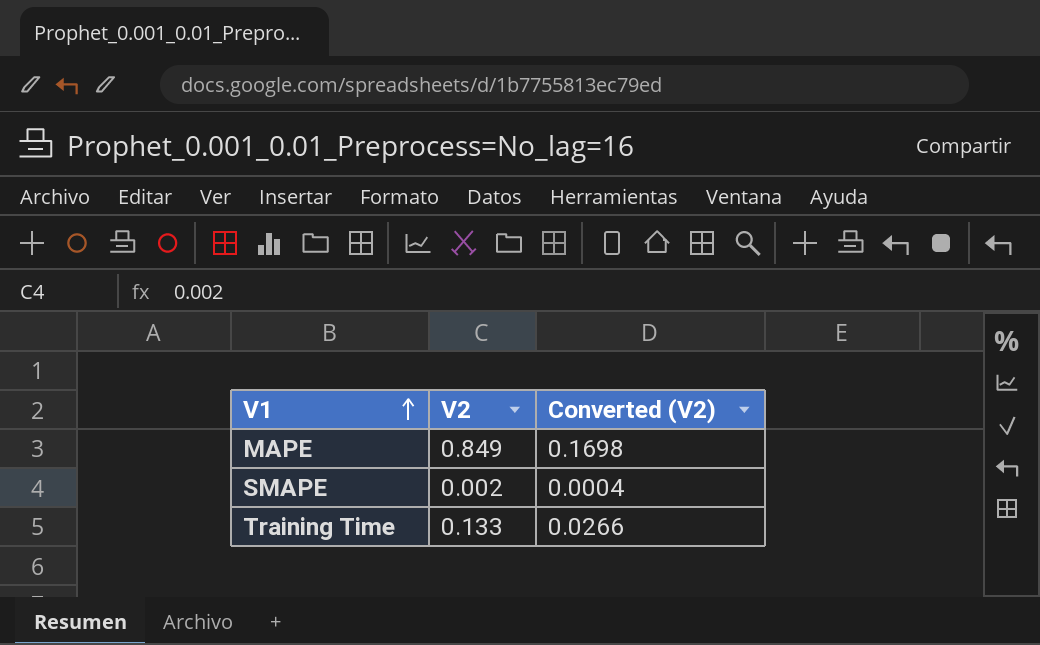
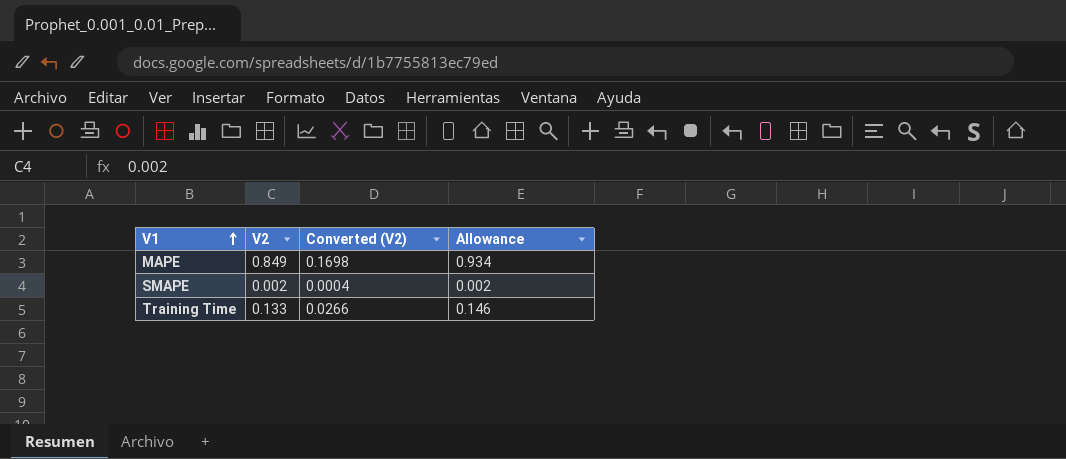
column Allowance | formula: none -> [V2] * 1.1

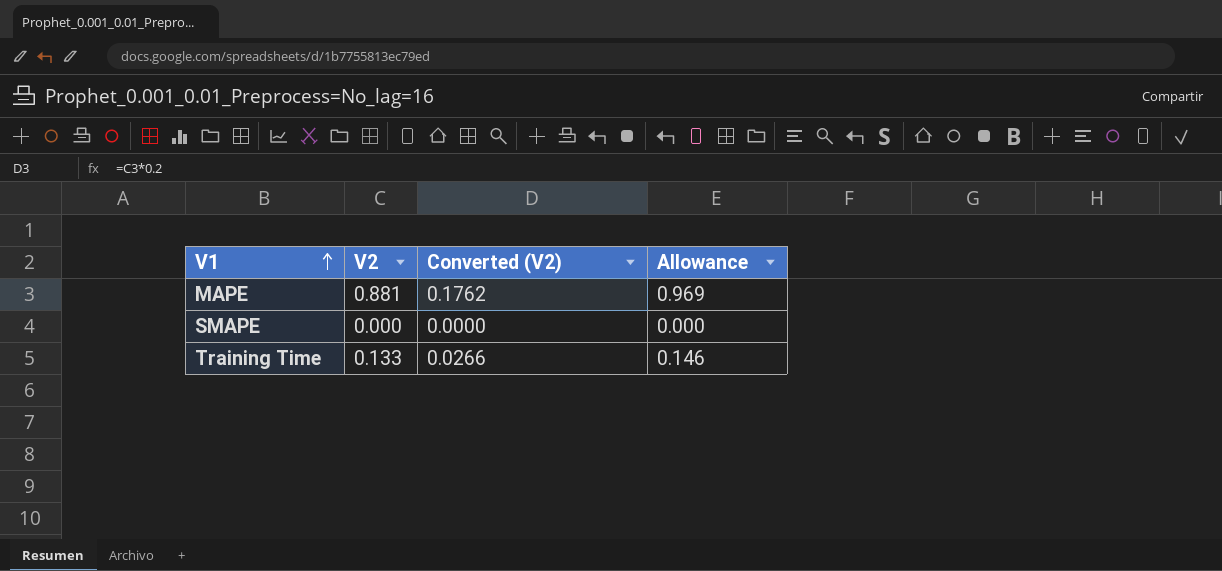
MAPE | V2: 0.849 -> 0.881
MAPE | Converted (V2): 0.1698 -> 0.1762
MAPE | Allowance: 0.934 -> 0.969
SMAPE | V2: 0.002 -> 0.000
SMAPE | Converted (V2): 0.0004 -> 0.0000
SMAPE | Allowance: 0.002 -> 0.000

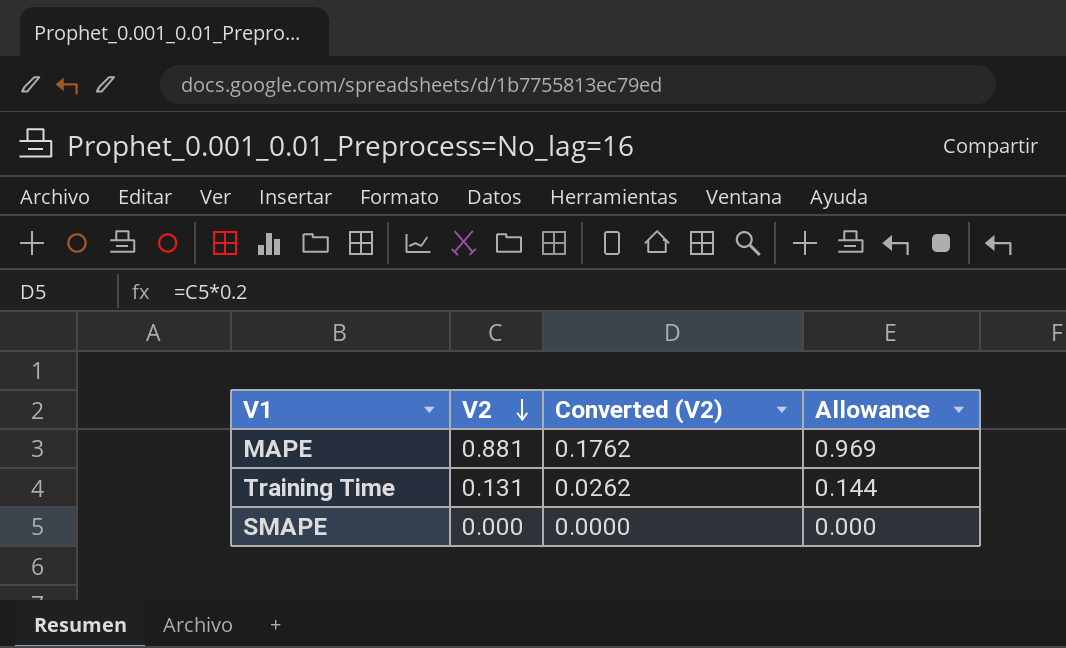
row order: V1 ascending -> V2 descending
Training Time | V2: 0.133 -> 0.131
Training Time | Converted (V2): 0.0266 -> 0.0262
Training Time | Allowance: 0.146 -> 0.144

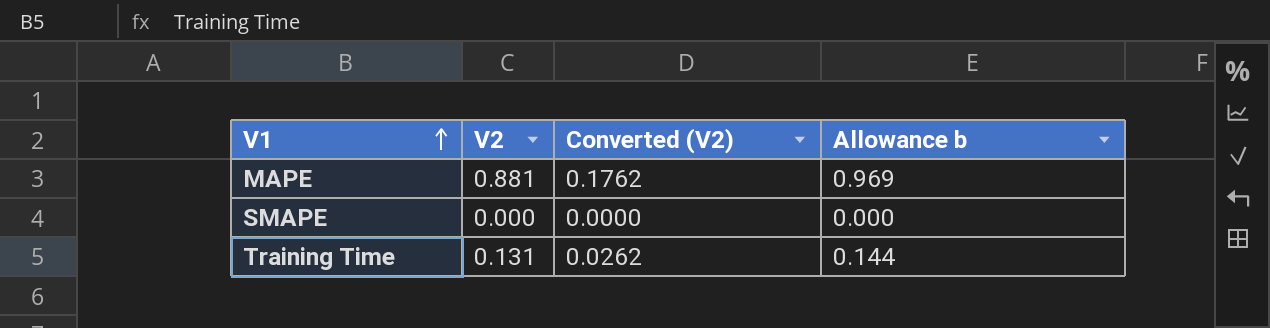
row order: V2 descending -> V1 ascending
column name: Allowance -> Allowance b

